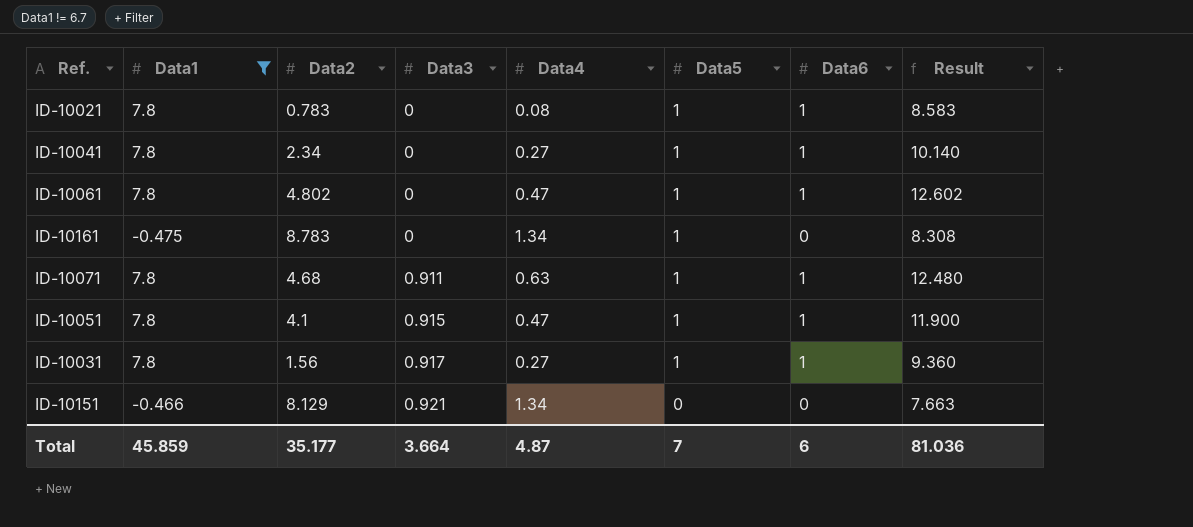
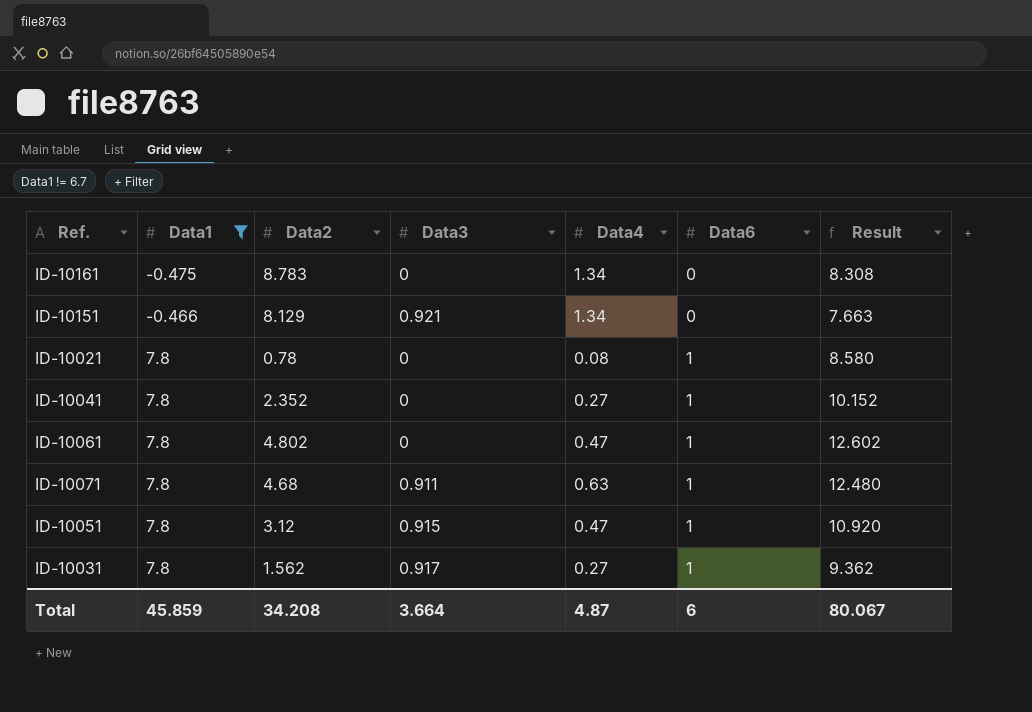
row order: Data3 ascending -> Data1 ascending
column Data5 | position: 6 -> none
ID-10021 | Data2: 0.783 -> 0.78
ID-10021 | Result: 8.583 -> 8.580
ID-10041 | Data2: 2.34 -> 2.352
ID-10041 | Result: 10.140 -> 10.152
ID-10051 | Data2: 4.1 -> 3.12
ID-10051 | Result: 11.900 -> 10.920
ID-10031 | Data2: 1.56 -> 1.562
ID-10031 | Result: 9.360 -> 9.362
Total | Data2: 35.177 -> 34.208
Total | Result: 81.036 -> 80.067

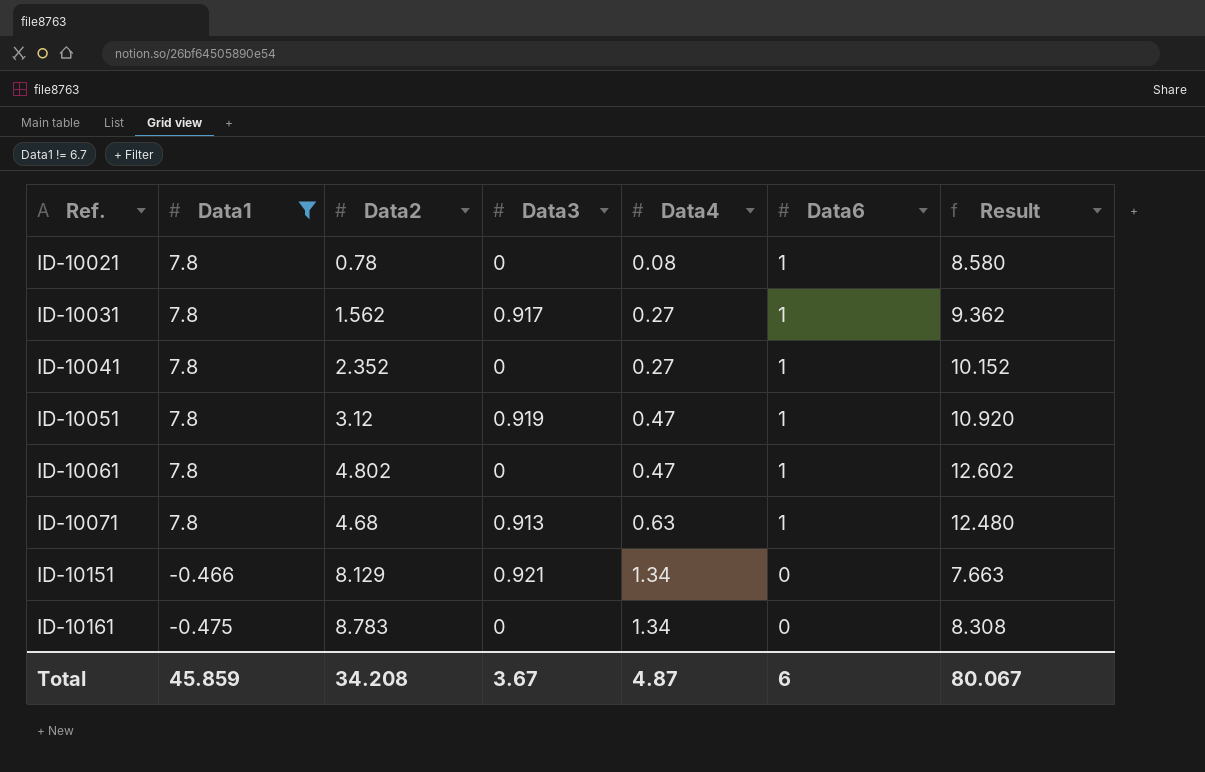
row order: Data1 ascending -> Ref. ascending
ID-10051 | Data3: 0.915 -> 0.919
ID-10071 | Data3: 0.911 -> 0.913
Total | Data3: 3.664 -> 3.67

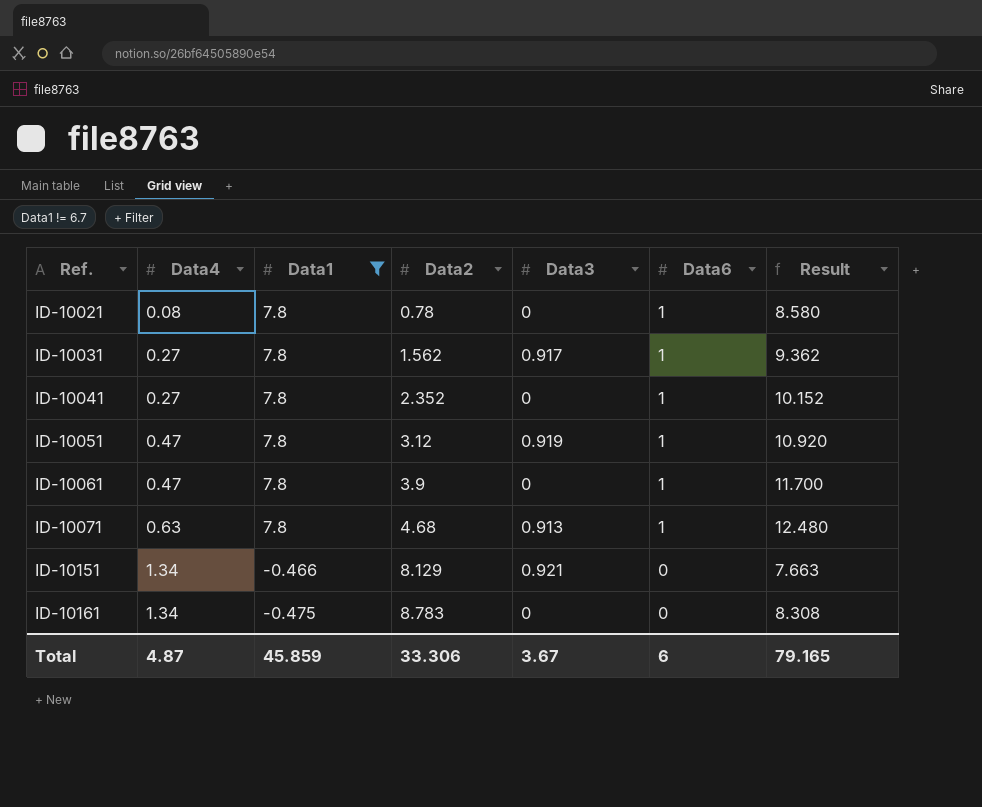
column Data4 | position: 5 -> 2
ID-10061 | Data2: 4.802 -> 3.9
ID-10061 | Result: 12.602 -> 11.700
Total | Data2: 34.208 -> 33.306
Total | Result: 80.067 -> 79.165

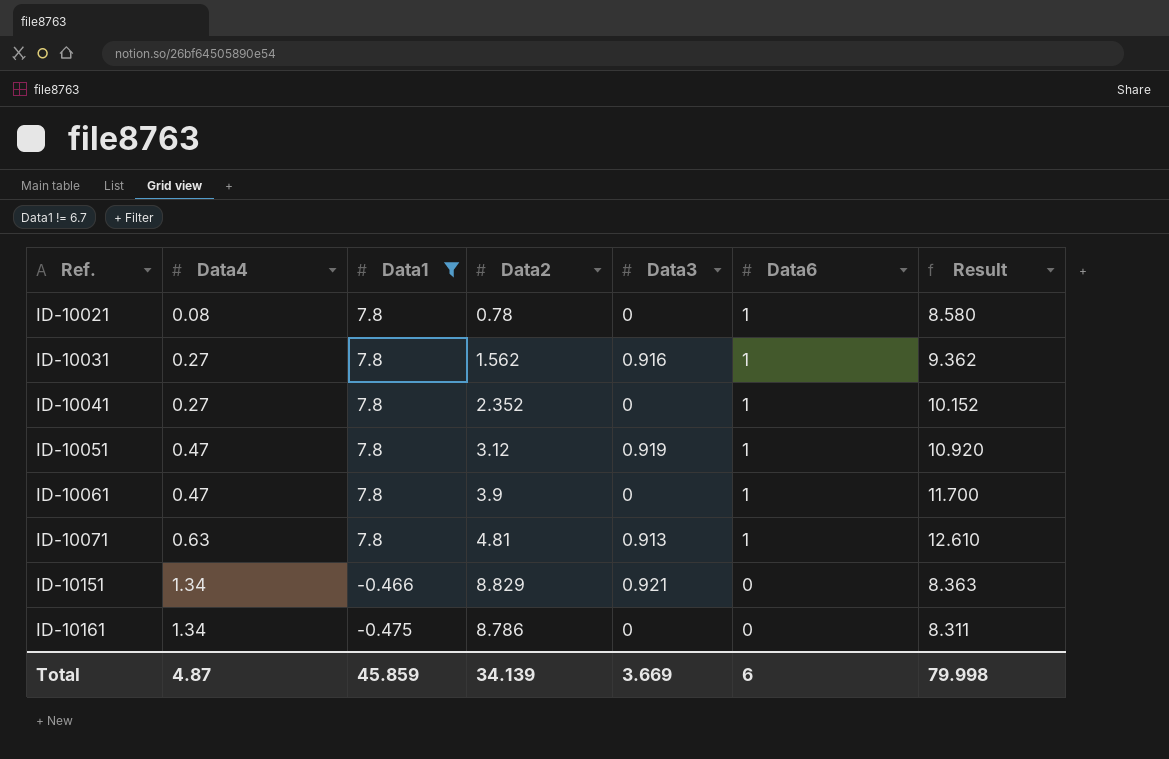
ID-10031 | Data3: 0.917 -> 0.916
ID-10071 | Data2: 4.68 -> 4.81
ID-10071 | Result: 12.480 -> 12.610
ID-10151 | Data2: 8.129 -> 8.829
ID-10151 | Result: 7.663 -> 8.363
ID-10161 | Data2: 8.783 -> 8.786
ID-10161 | Result: 8.308 -> 8.311
Total | Data2: 33.306 -> 34.139
Total | Data3: 3.67 -> 3.669
Total | Result: 79.165 -> 79.998

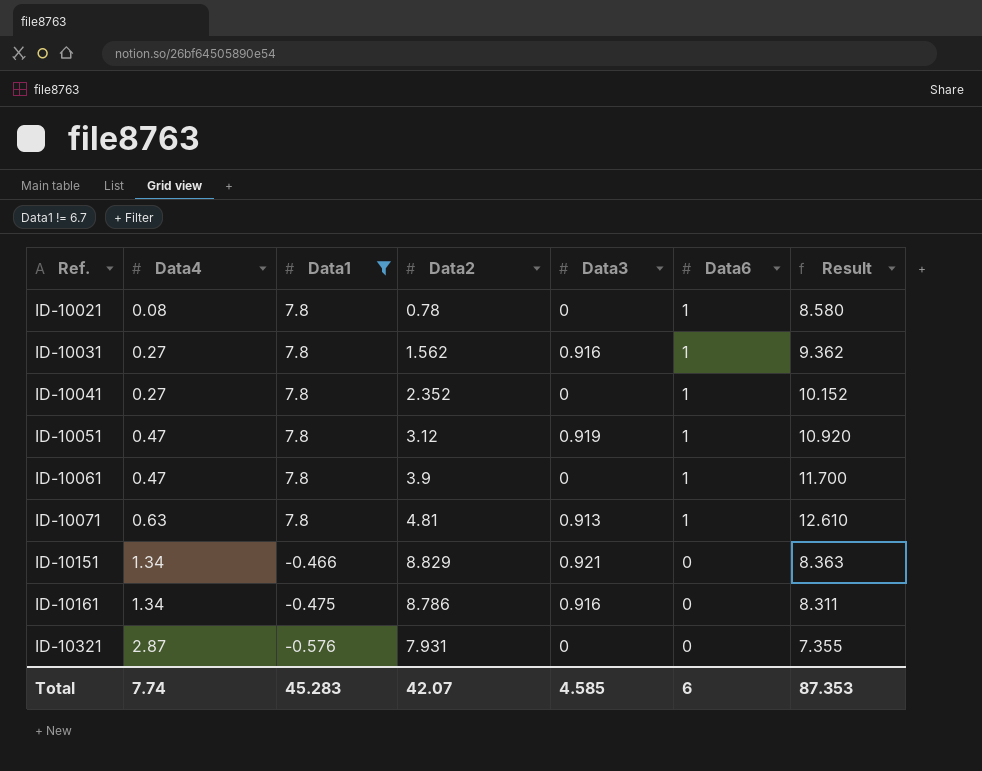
ID-10161 | Data3: 0 -> 0.916
row ID-10321: none -> 2.87 | -0.576 | 7.931 | 0 | 0 | 7.355
Total | Data4: 4.87 -> 7.74
Total | Data1: 45.859 -> 45.283
Total | Data2: 34.139 -> 42.07
Total | Data3: 3.669 -> 4.585
Total | Result: 79.998 -> 87.353

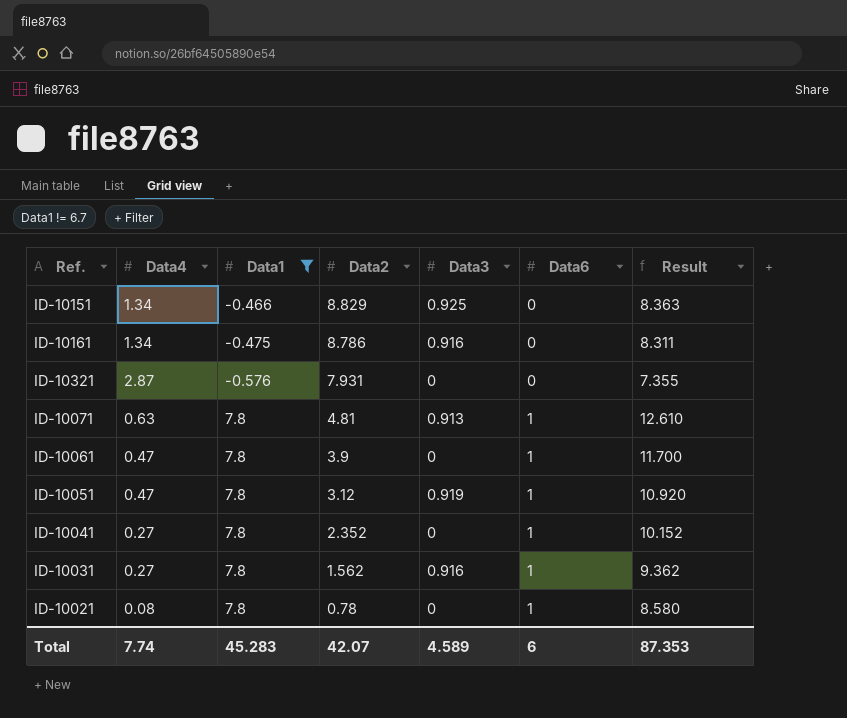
row order: Ref. ascending -> Data2 descending
ID-10151 | Data3: 0.921 -> 0.925
Total | Data3: 4.585 -> 4.589

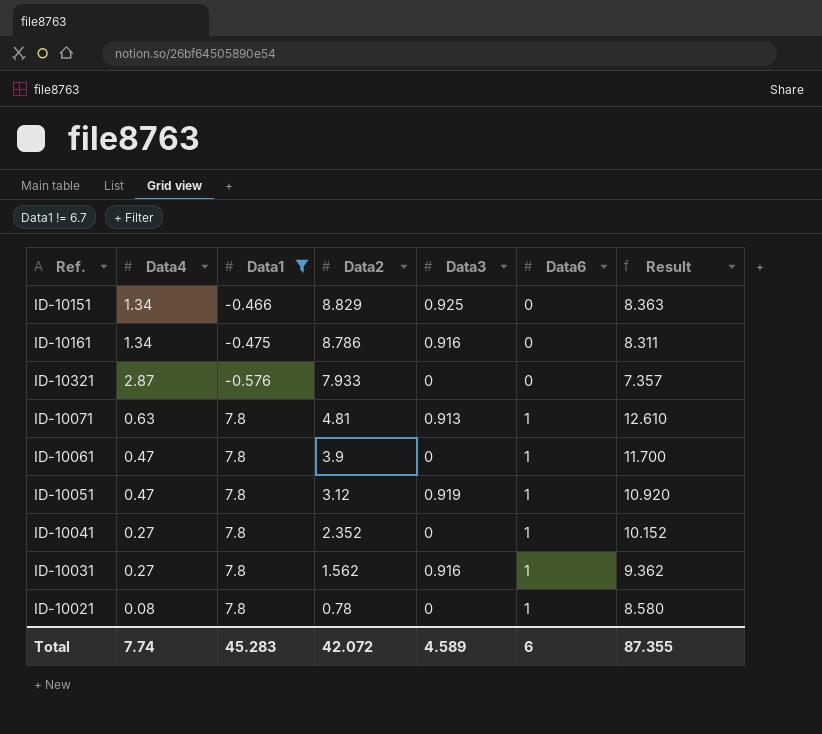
ID-10321 | Data2: 7.931 -> 7.933
ID-10321 | Result: 7.355 -> 7.357
Total | Data2: 42.07 -> 42.072
Total | Result: 87.353 -> 87.355

